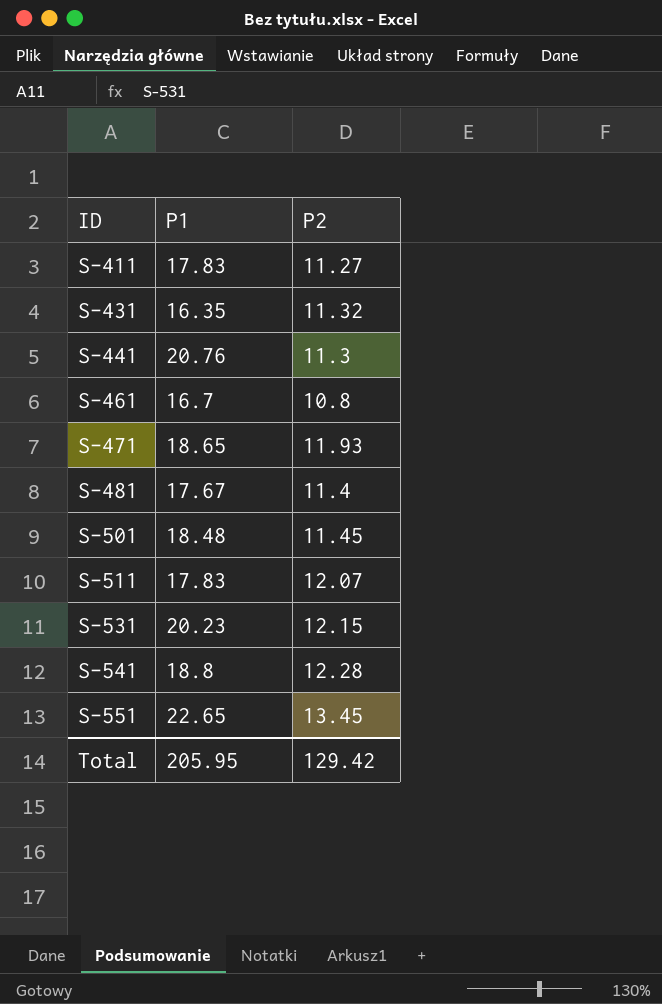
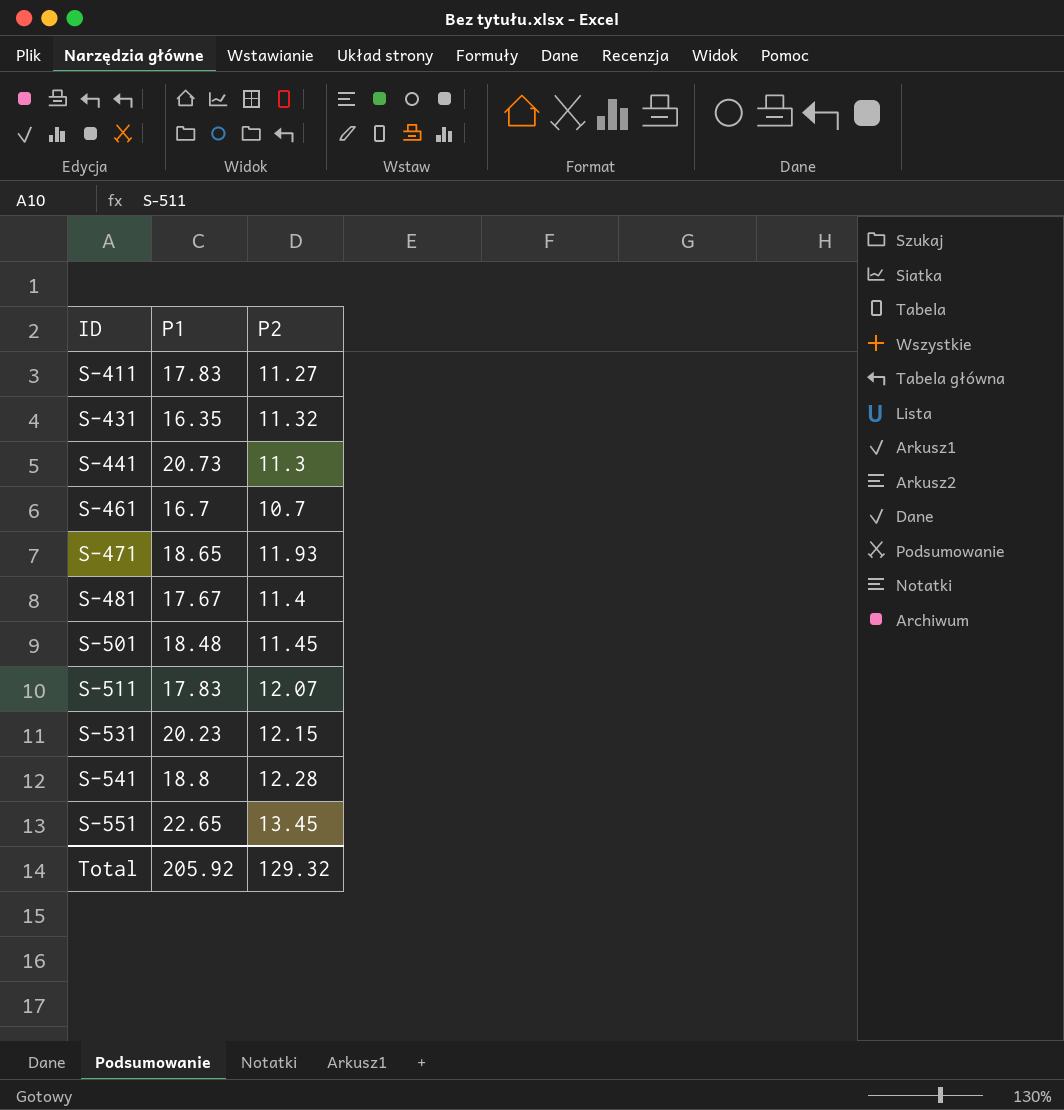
S-441 | P1: 20.76 -> 20.73
S-461 | P2: 10.8 -> 10.7
Total | P1: 205.95 -> 205.92
Total | P2: 129.42 -> 129.32

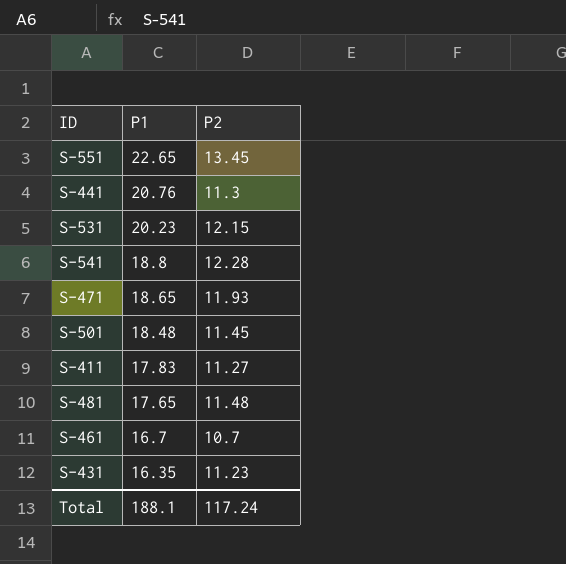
row order: ID ascending -> P1 descending
row S-511: 17.83 | 12.07 -> none
S-441 | P1: 20.73 -> 20.76
S-481 | P1: 17.67 -> 17.65
S-481 | P2: 11.4 -> 11.48
S-431 | P2: 11.32 -> 11.23
Total | P1: 205.92 -> 188.1
Total | P2: 129.32 -> 117.24

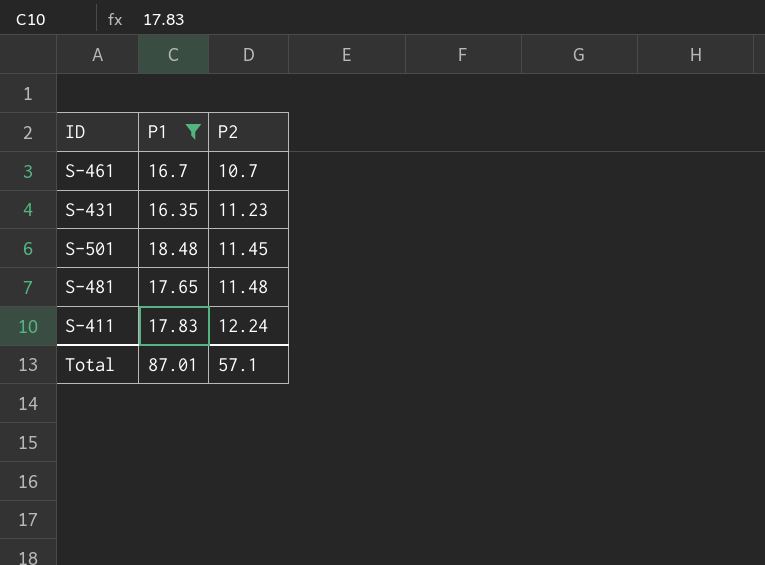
filter: none -> P1 <= 18.48
row order: P1 descending -> P2 ascending
S-411 | P2: 11.27 -> 12.24
Total | P1: 188.1 -> 87.01
Total | P2: 117.24 -> 57.1

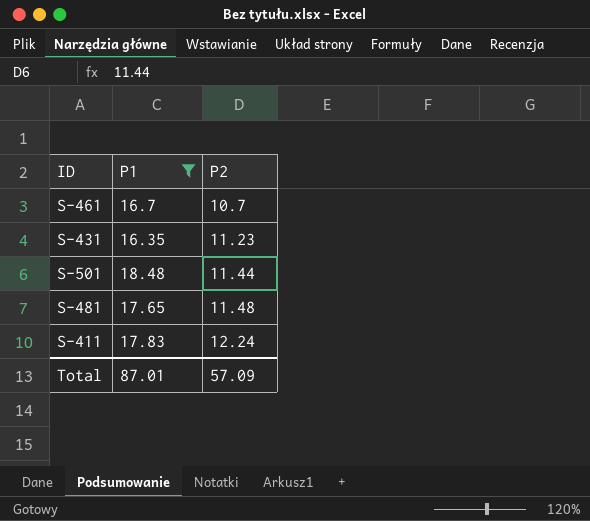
S-501 | P2: 11.45 -> 11.44
Total | P2: 57.1 -> 57.09

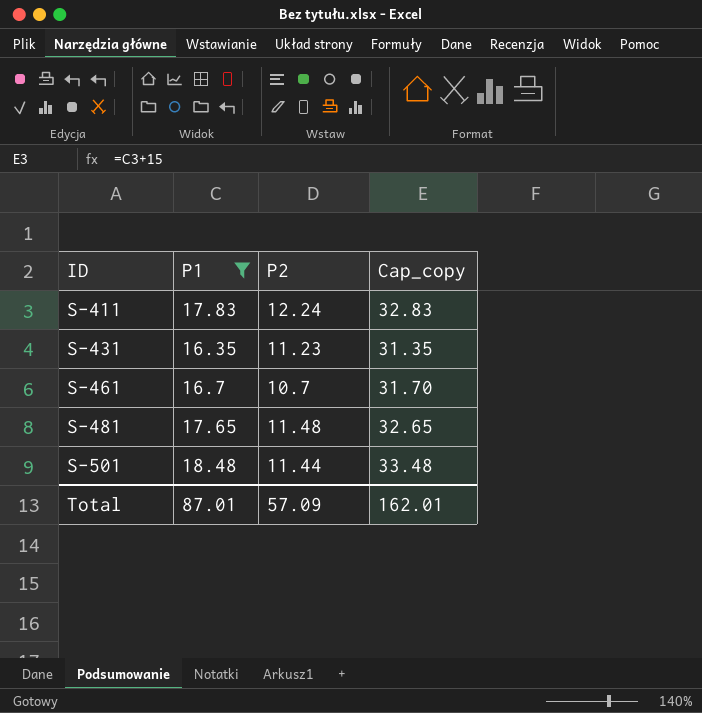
row order: P2 ascending -> ID ascending
column Cap_copy | formula: none -> [P1] + 15

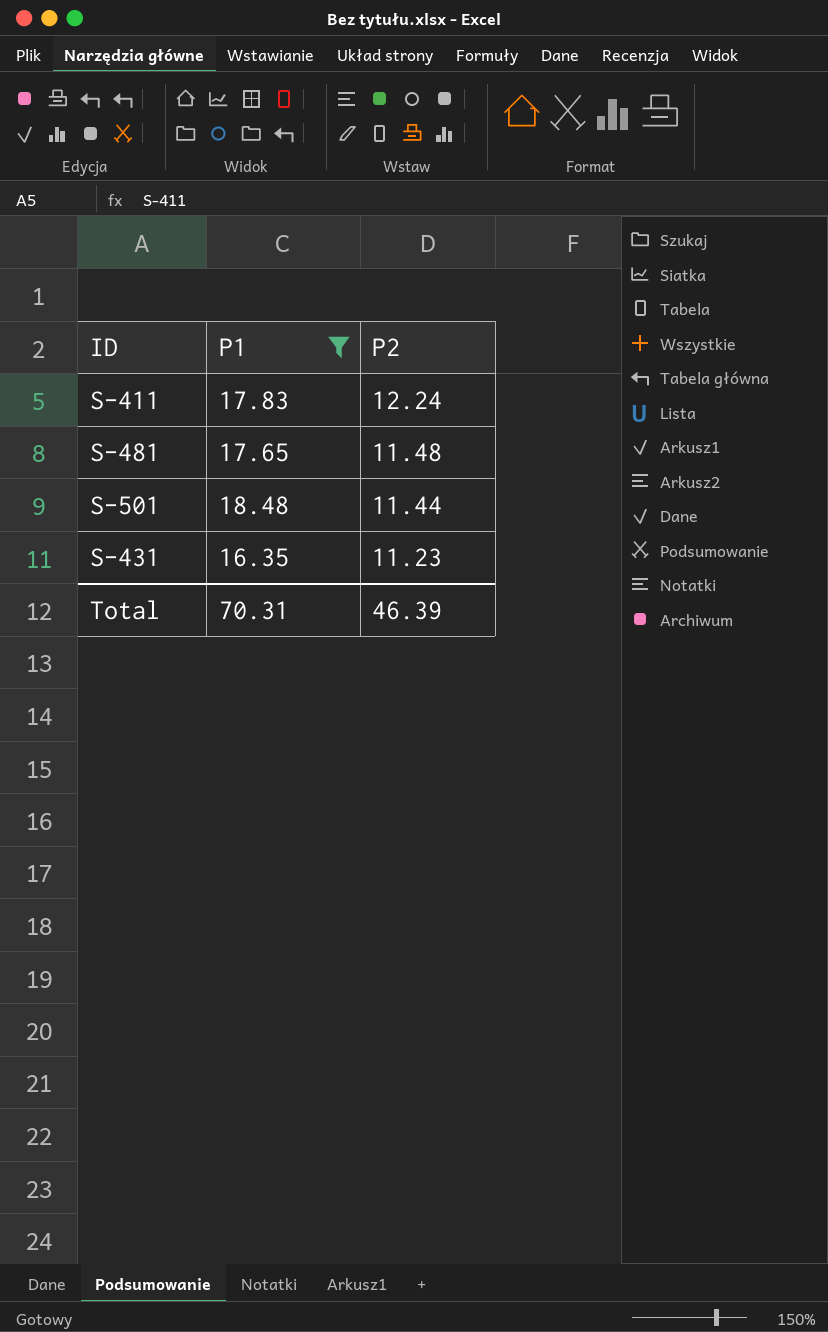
row order: ID ascending -> P2 descending
column Cap_copy | formula: [P1] + 15 -> none
row S-461: 16.7 | 10.7 | 31.70 -> none
Total | P1: 87.01 -> 70.31
Total | P2: 57.09 -> 46.39

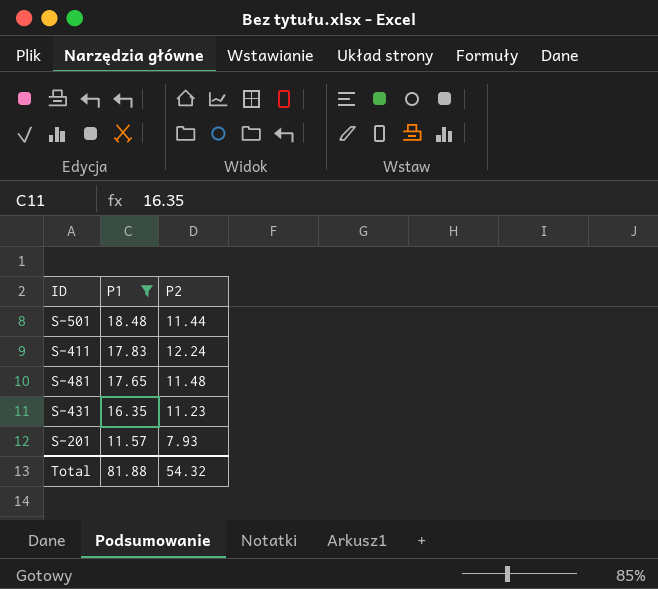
row order: P2 descending -> P1 descending
row S-201: none -> 11.57 | 7.93
Total | P1: 70.31 -> 81.88
Total | P2: 46.39 -> 54.32

